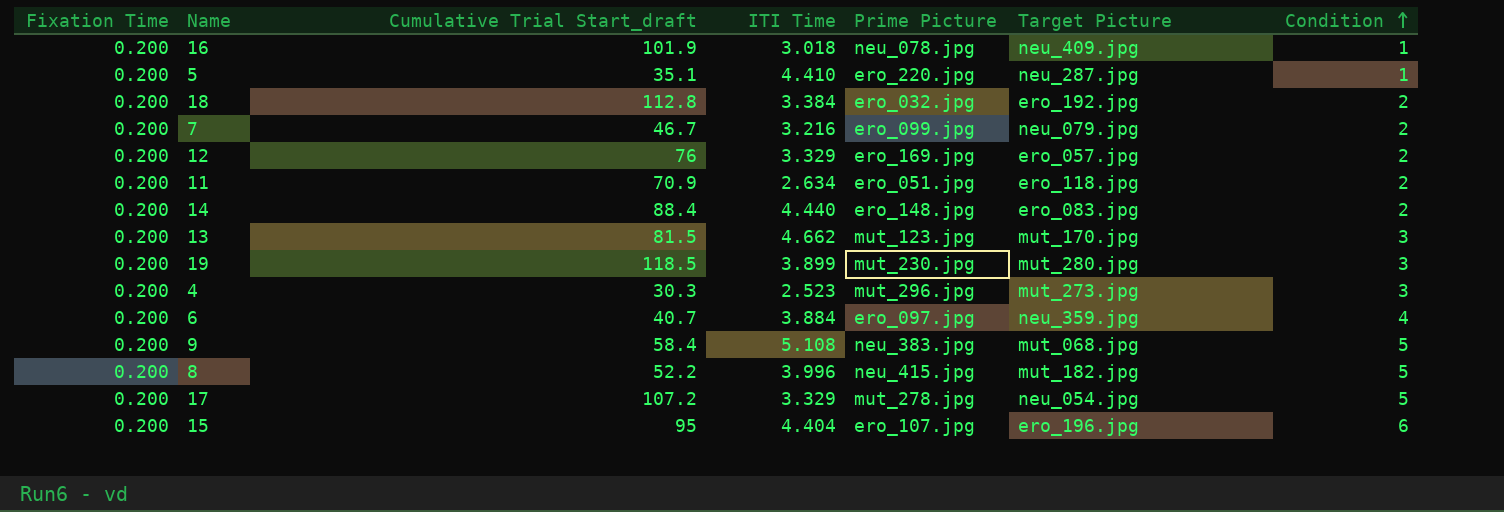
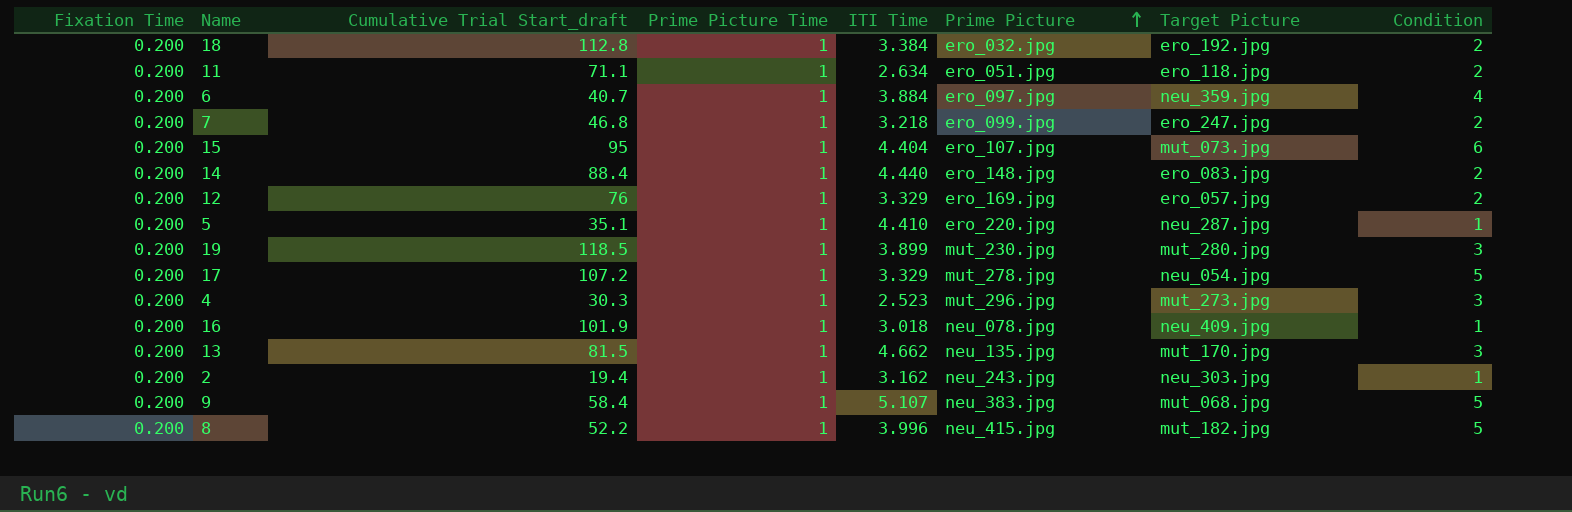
row order: Condition ascending -> Prime Picture ascending
column Prime Picture Time | position: none -> 4
11 | Cumulative Trial Start_draft: 70.9 -> 71.1
7 | Cumulative Trial Start_draft: 46.7 -> 46.8
7 | ITI Time: 3.216 -> 3.218
7 | Target Picture: neu_079.jpg -> ero_247.jpg
15 | Target Picture: ero_196.jpg -> mut_073.jpg
13 | Prime Picture: mut_123.jpg -> neu_135.jpg
row 2: none -> 0.200 | 19.4 | 1 | 3.162 | neu_243.jpg | neu_303.jpg | 1
9 | ITI Time: 5.108 -> 5.107

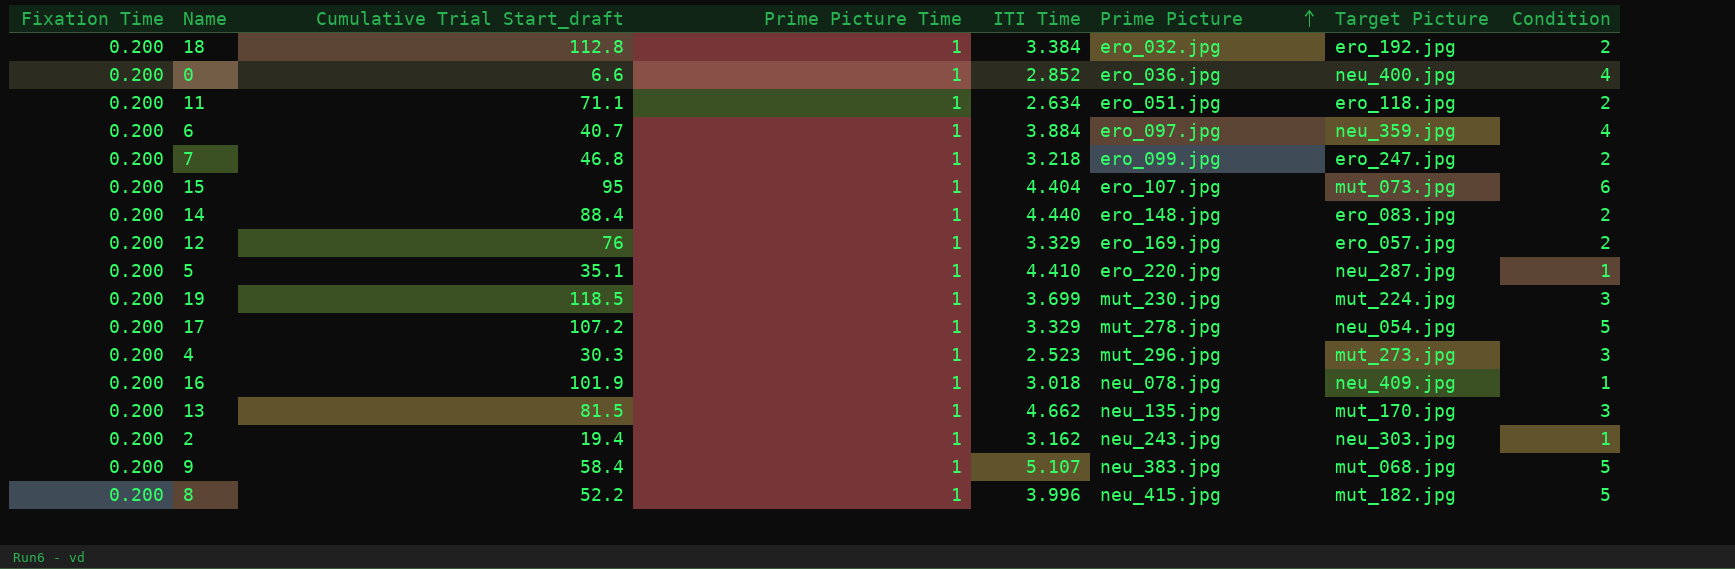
row 0: none -> 0.200 | 6.6 | 1 | 2.852 | ero_036.jpg | neu_400.jpg | 4
19 | ITI Time: 3.899 -> 3.699
19 | Target Picture: mut_280.jpg -> mut_224.jpg

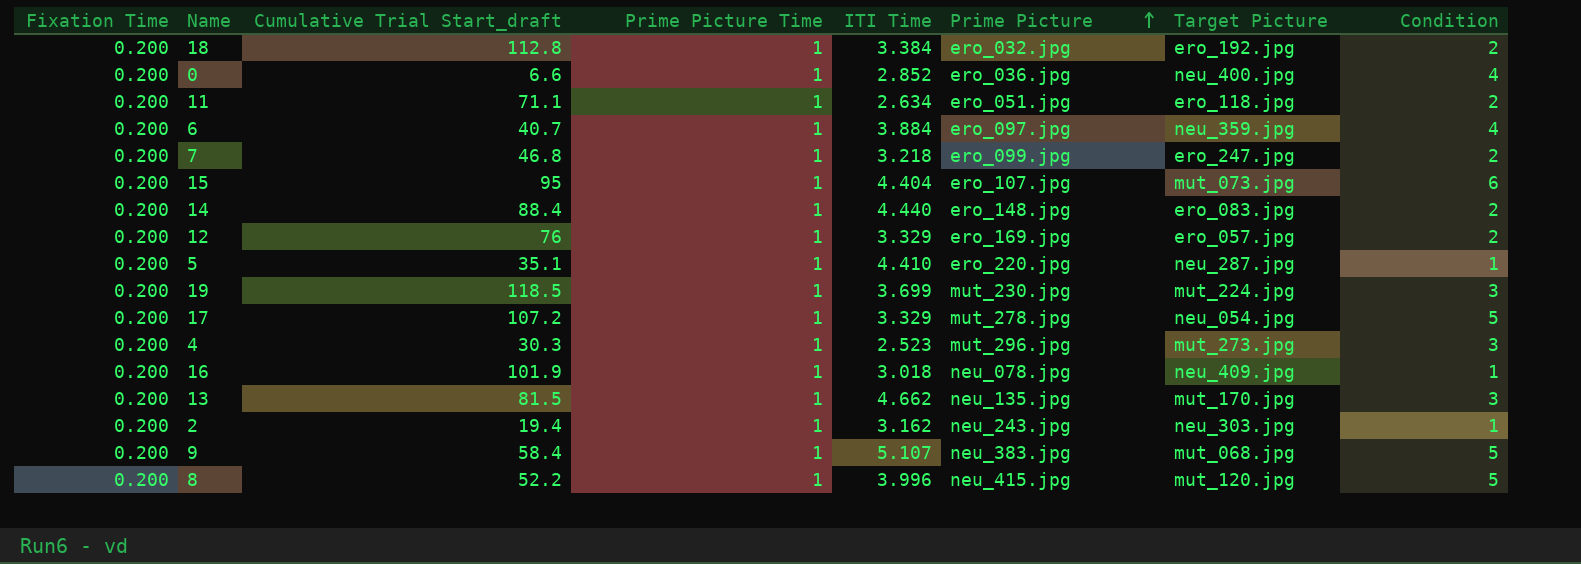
8 | Target Picture: mut_182.jpg -> mut_120.jpg

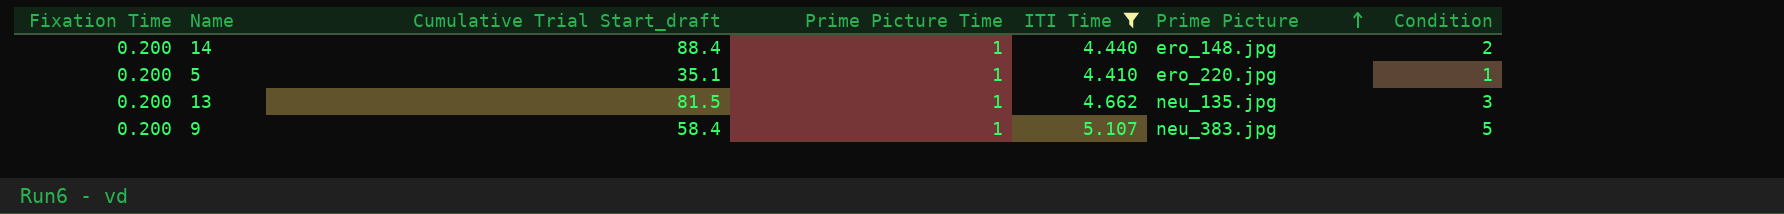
filter: none -> ITI Time >= 4.410
column Target Picture | position: 7 -> none

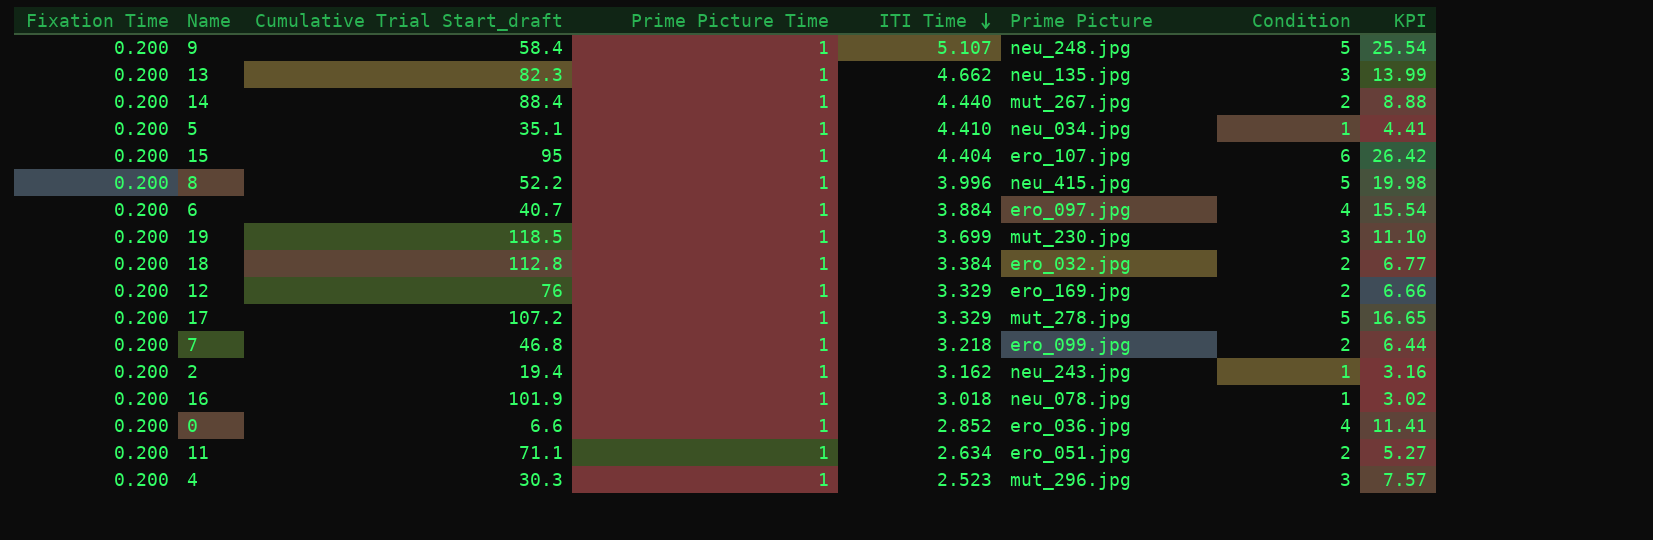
filter: ITI Time >= 4.410 -> none
row order: Prime Picture ascending -> ITI Time descending
column KPI | formula: none -> [ITI Time] * [Condition]
9 | Prime Picture: neu_383.jpg -> neu_248.jpg
13 | Cumulative Trial Start_draft: 81.5 -> 82.3
14 | Prime Picture: ero_148.jpg -> mut_267.jpg
5 | Prime Picture: ero_220.jpg -> neu_034.jpg

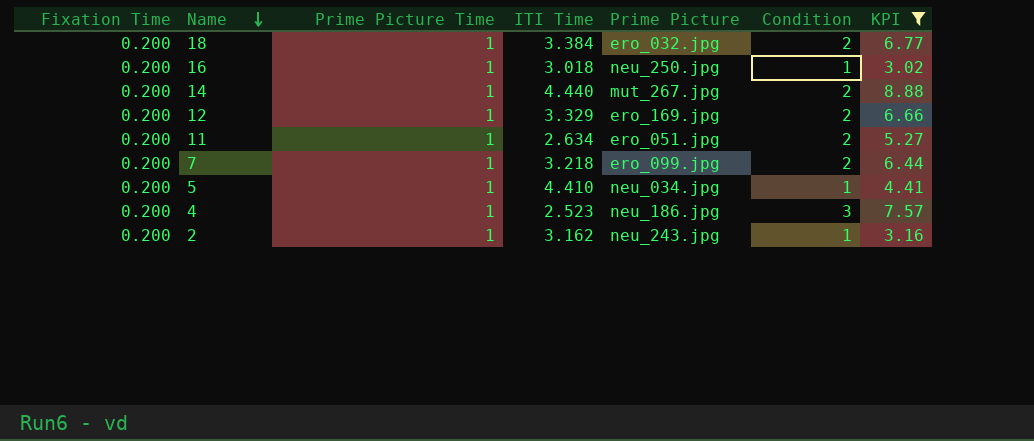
filter: none -> KPI <= 8.88
row order: ITI Time descending -> Name descending
column Cumulative Trial Start_draft | position: 3 -> none
16 | Prime Picture: neu_078.jpg -> neu_250.jpg
4 | Prime Picture: mut_296.jpg -> neu_186.jpg

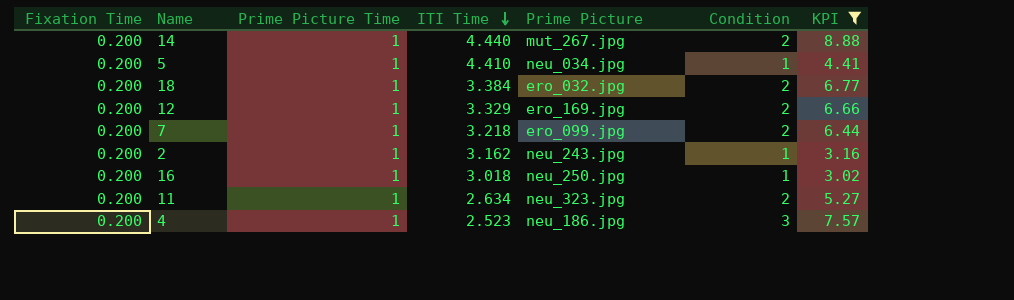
row order: Name descending -> ITI Time descending
11 | Prime Picture: ero_051.jpg -> neu_323.jpg

